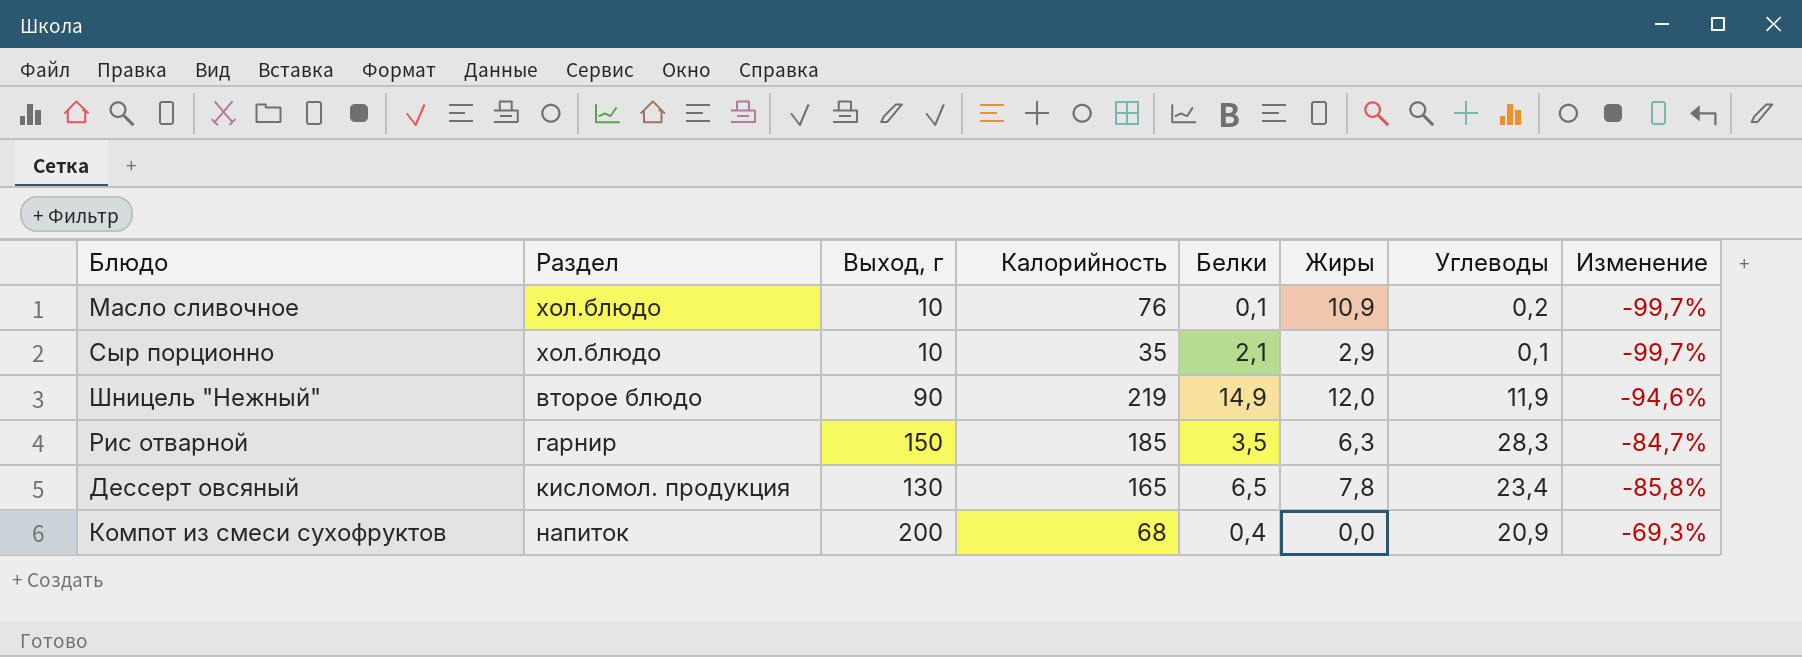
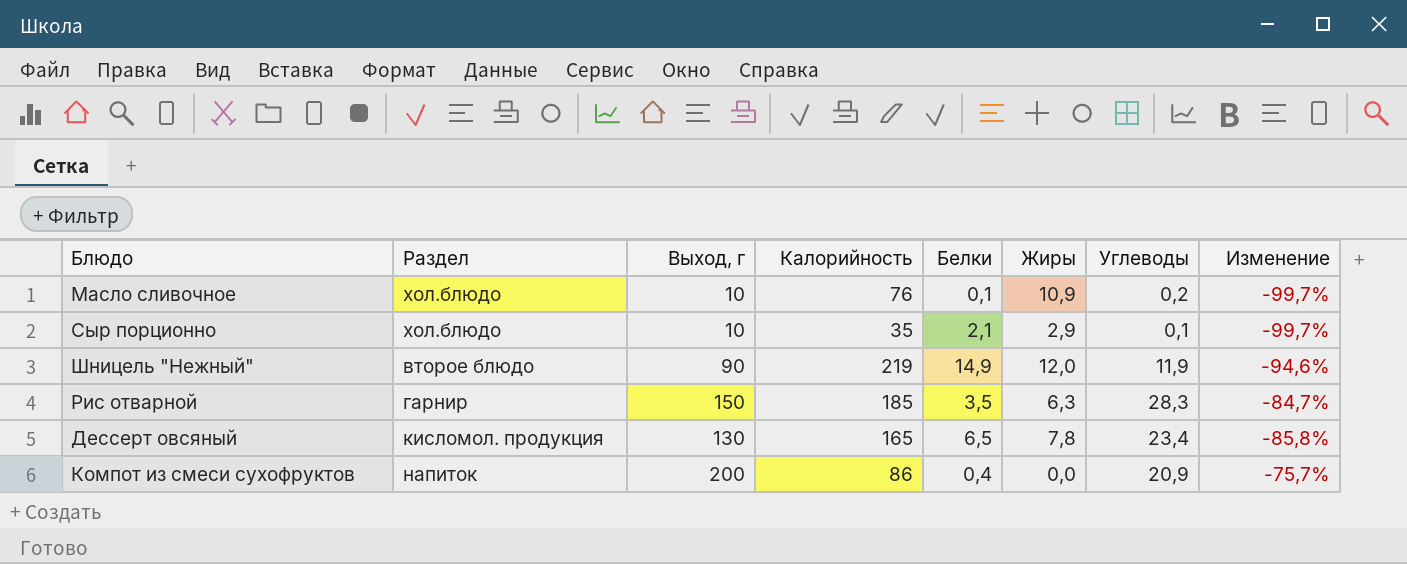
Компот из смеси сухофруктов | Калорийность: 68 -> 86
Компот из смеси сухофруктов | Изменение: -69,3% -> -75,7%

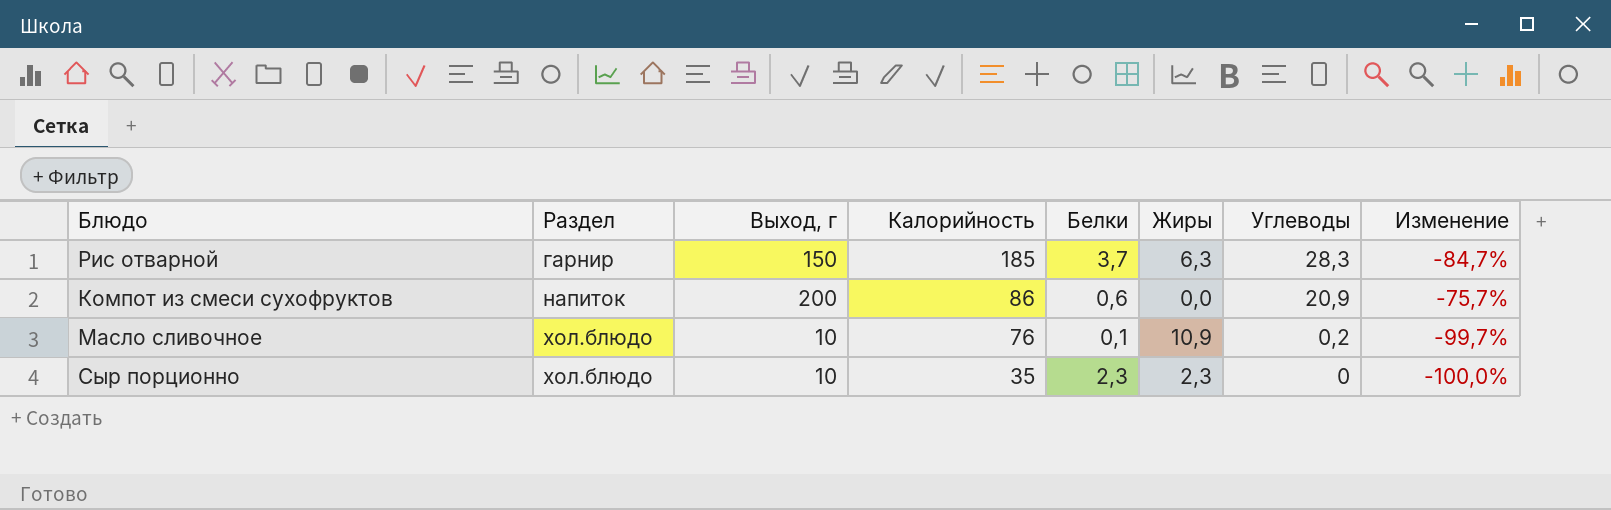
row order: none -> Раздел ascending
row Шницель "Нежный": второе блюдо | 90 | 219 | 14,9 | 12,0 | 11,9 | -94,6% -> none
row Дессерт овсяный: кисломол. продукция | 130 | 165 | 6,5 | 7,8 | 23,4 | -85,8% -> none
Рис отварной | Белки: 3,5 -> 3,7
Компот из смеси сухофруктов | Белки: 0,4 -> 0,6
Сыр порционно | Белки: 2,1 -> 2,3
Сыр порционно | Жиры: 2,9 -> 2,3
Сыр порционно | Углеводы: 0,1 -> 0
Сыр порционно | Изменение: -99,7% -> -100,0%

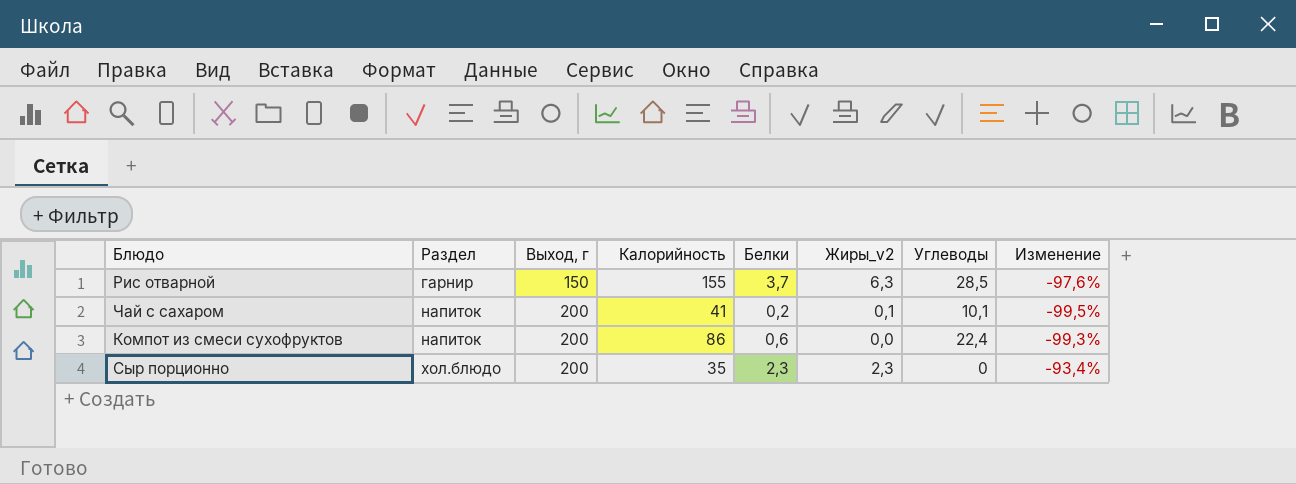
column name: Жиры -> Жиры_v2
column Изменение | formula: ([Углеводы] - [Калорийность]) / [Калорийность] -> ([Белки] - [Калорийность]) / [Калорийность]
row Масло сливочное: хол.блюдо | 10 | 76 | 0,1 | 10,9 | 0,2 | -99,7% -> none
Рис отварной | Калорийность: 185 -> 155
Рис отварной | Углеводы: 28,3 -> 28,5
row Чай с сахаром: none -> напиток | 200 | 41 | 0,2 | 0,1 | 10,1 | -99,5%
Компот из смеси сухофруктов | Углеводы: 20,9 -> 22,4
Сыр порционно | Выход, г: 10 -> 200

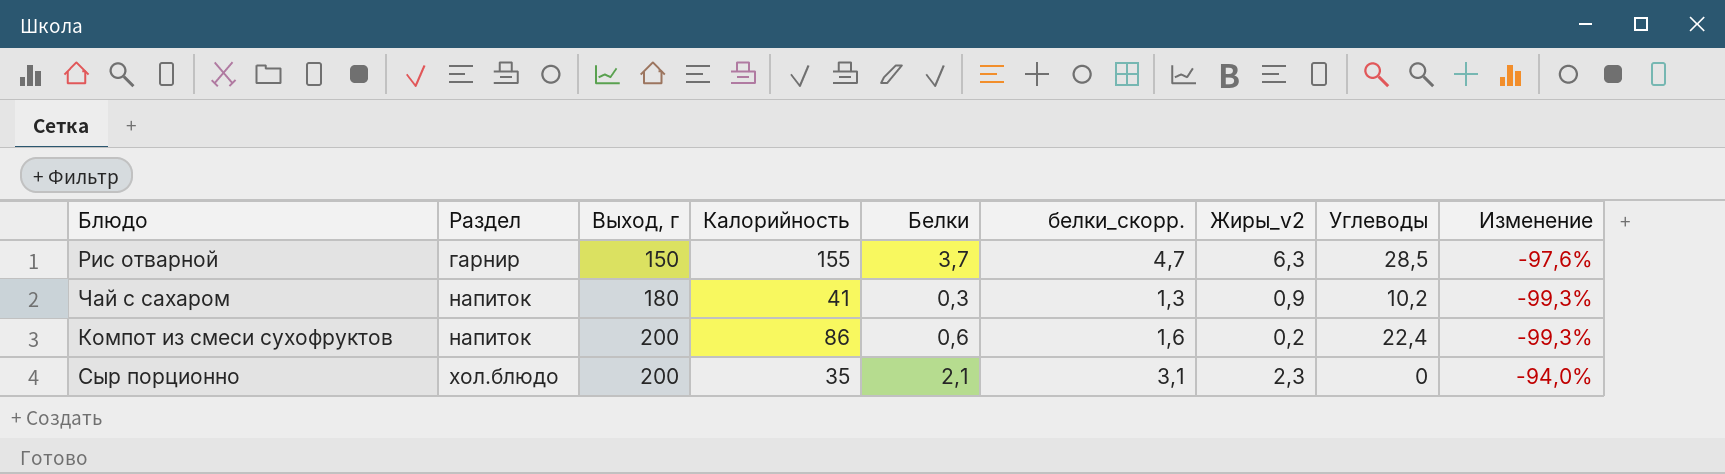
column белки_скорр. | formula: none -> [Белки] + 1
Чай с сахаром | Выход, г: 200 -> 180
Чай с сахаром | Белки: 0,2 -> 0,3
Чай с сахаром | Жиры_v2: 0,1 -> 0,9
Чай с сахаром | Углеводы: 10,1 -> 10,2
Чай с сахаром | Изменение: -99,5% -> -99,3%
Компот из смеси сухофруктов | Жиры_v2: 0,0 -> 0,2
Сыр порционно | Белки: 2,3 -> 2,1
Сыр порционно | Изменение: -93,4% -> -94,0%

